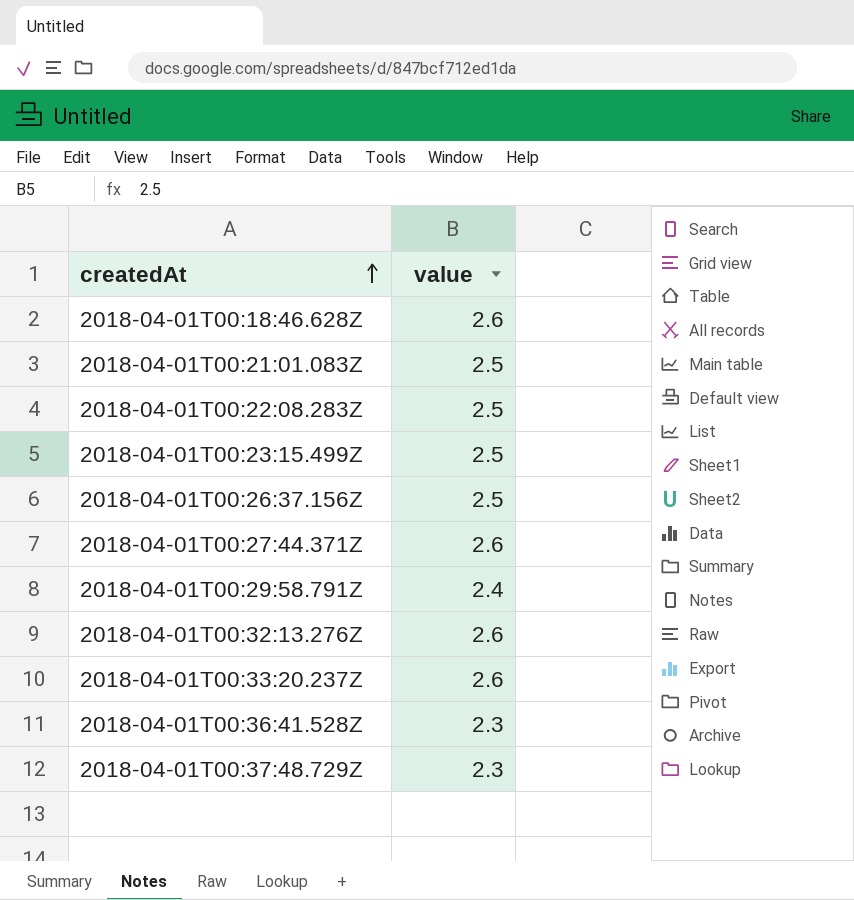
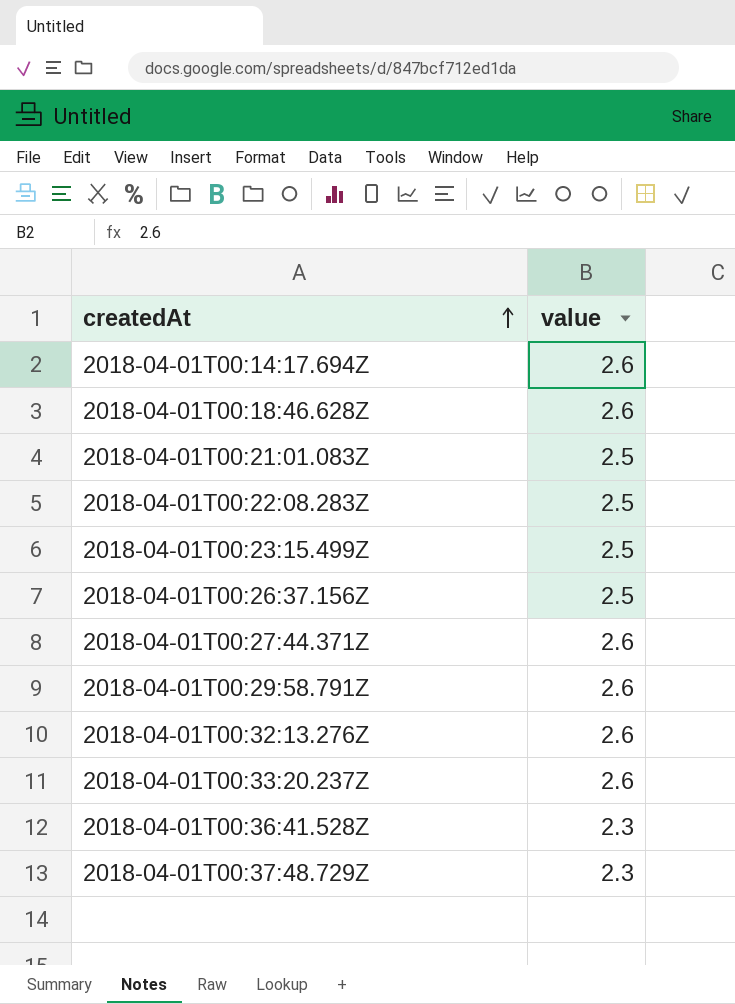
row 2018-04-01T00:14:17.694Z: none -> 2.6
2018-04-01T00:29:58.791Z | value: 2.4 -> 2.6

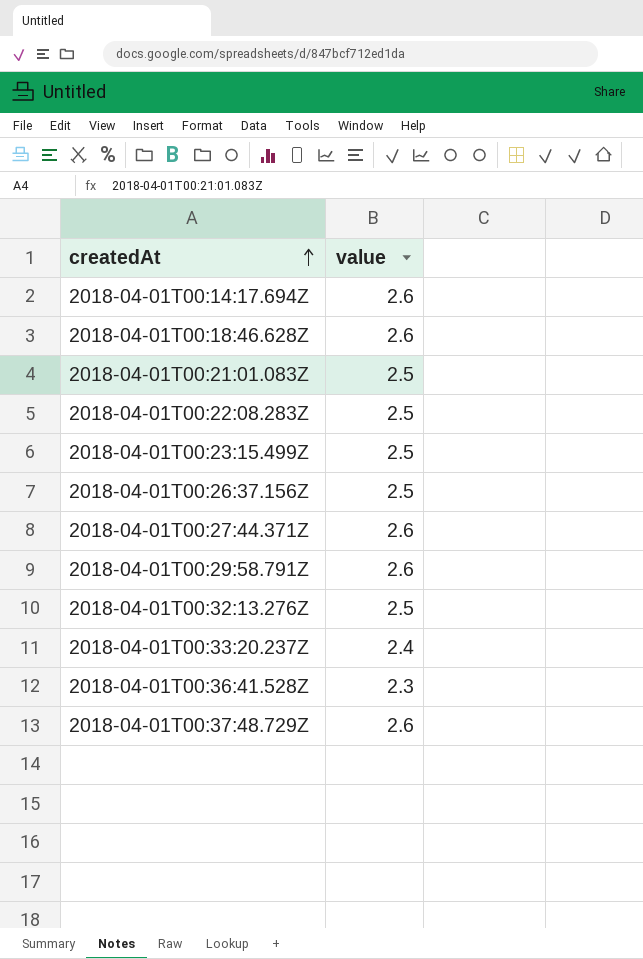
2018-04-01T00:32:13.276Z | value: 2.6 -> 2.5
2018-04-01T00:33:20.237Z | value: 2.6 -> 2.4
2018-04-01T00:37:48.729Z | value: 2.3 -> 2.6

